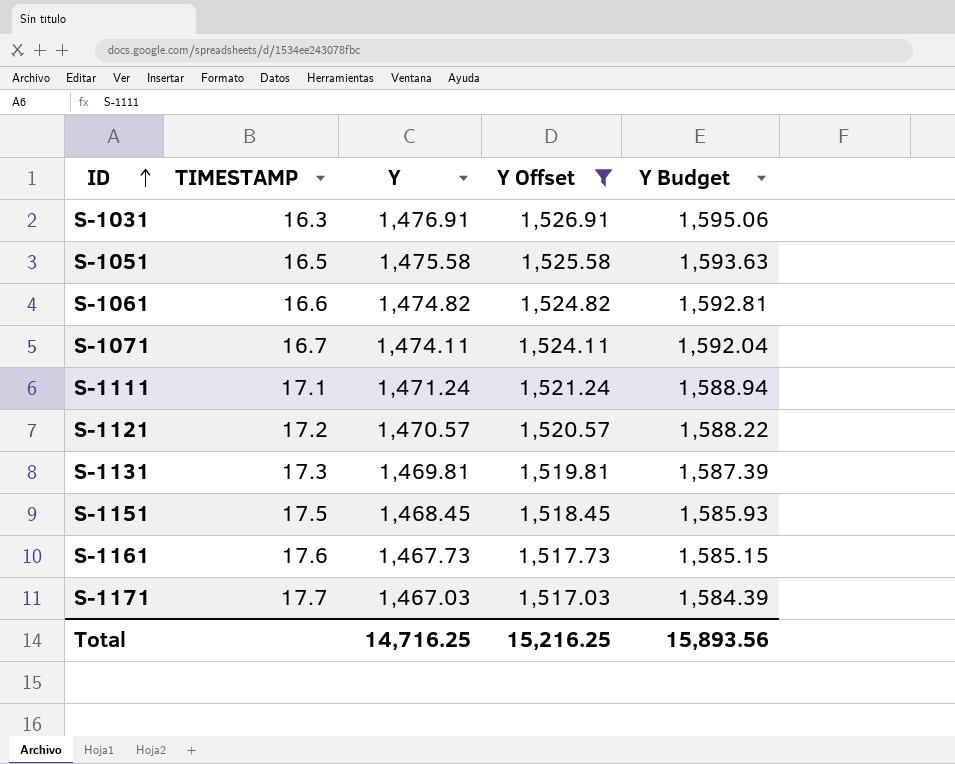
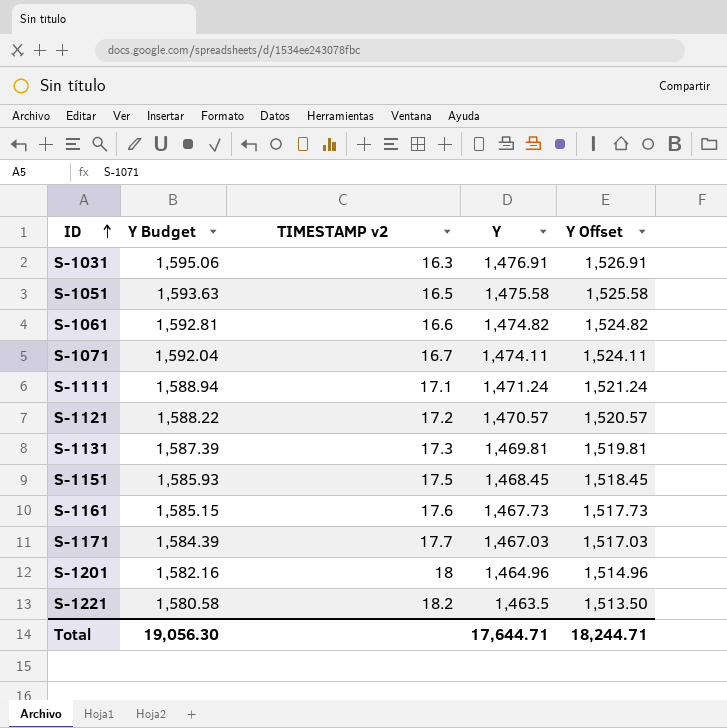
filter: Y Offset >= 1,517.03 -> none
column Y Budget | position: 5 -> 2
column name: TIMESTAMP -> TIMESTAMP v2
Total | Y Budget: 15,893.56 -> 19,056.30
Total | Y: 14,716.25 -> 17,644.71
Total | Y Offset: 15,216.25 -> 18,244.71

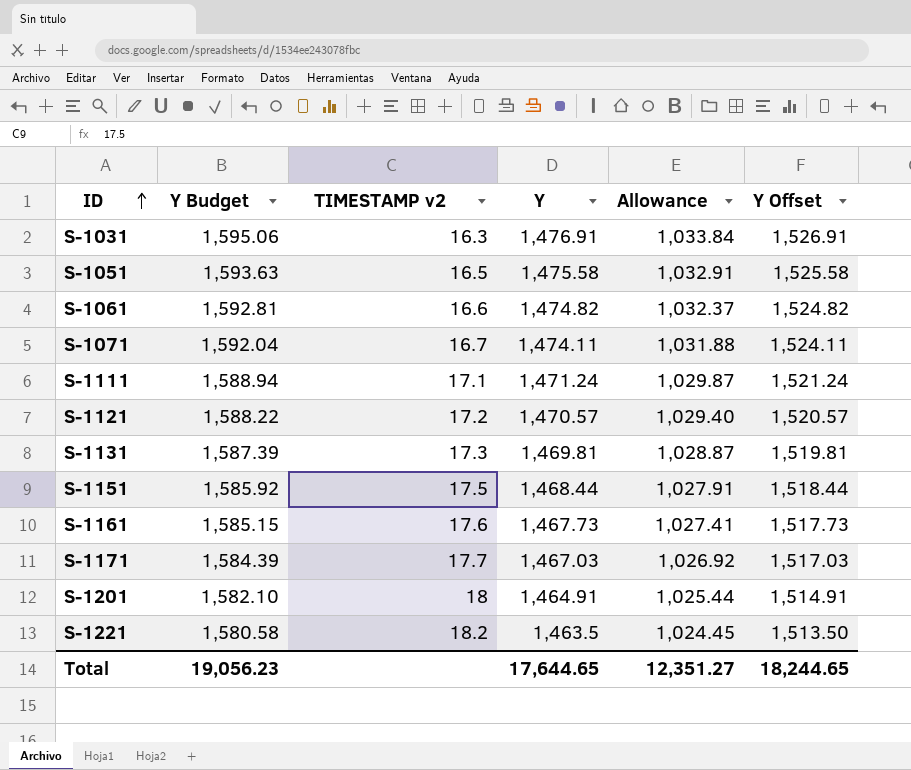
column Allowance | formula: none -> [Y] * 0.7
S-1151 | Y Budget: 1,585.93 -> 1,585.92
S-1151 | Y: 1,468.45 -> 1,468.44
S-1151 | Y Offset: 1,518.45 -> 1,518.44
S-1201 | Y Budget: 1,582.16 -> 1,582.10
S-1201 | Y: 1,464.96 -> 1,464.91
S-1201 | Y Offset: 1,514.96 -> 1,514.91
Total | Y Budget: 19,056.30 -> 19,056.23
Total | Y: 17,644.71 -> 17,644.65
Total | Y Offset: 18,244.71 -> 18,244.65

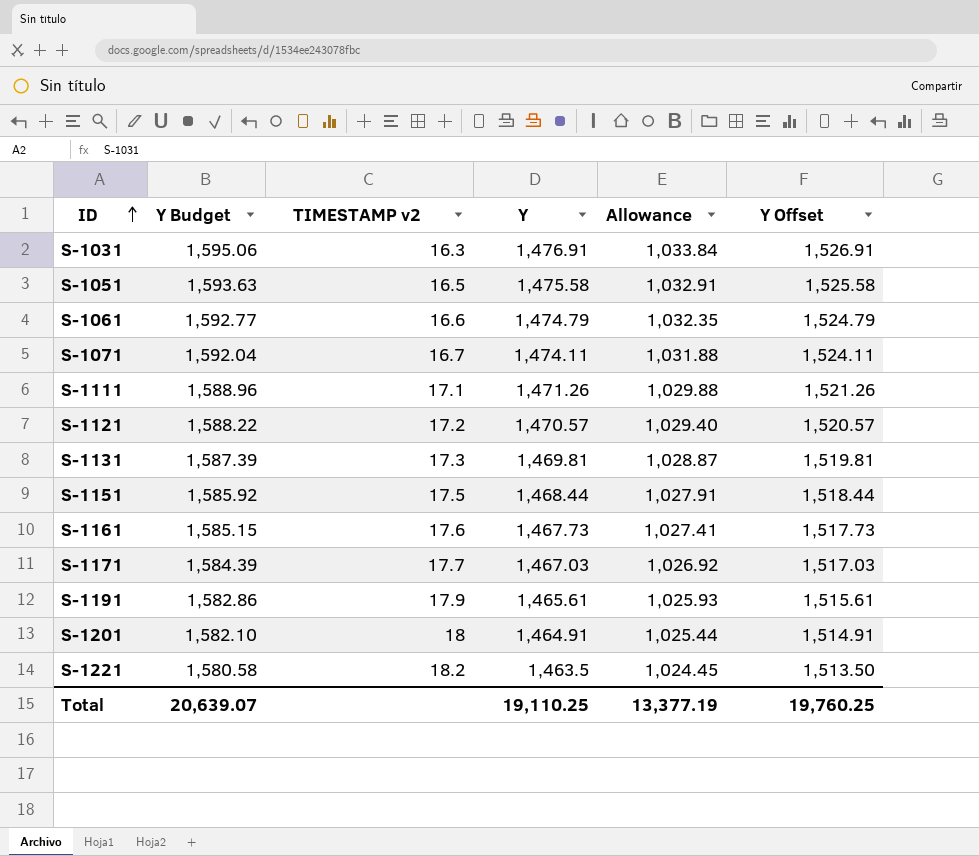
S-1061 | Y Budget: 1,592.81 -> 1,592.77
S-1061 | Y: 1,474.82 -> 1,474.79
S-1061 | Allowance: 1,032.37 -> 1,032.35
S-1061 | Y Offset: 1,524.82 -> 1,524.79
S-1111 | Y Budget: 1,588.94 -> 1,588.96
S-1111 | Y: 1,471.24 -> 1,471.26
S-1111 | Allowance: 1,029.87 -> 1,029.88
S-1111 | Y Offset: 1,521.24 -> 1,521.26
row S-1191: none -> 1,582.86 | 17.9 | 1,465.61 | 1,025.93 | 1,515.61
Total | Y Budget: 19,056.23 -> 20,639.07
Total | Y: 17,644.65 -> 19,110.25
Total | Allowance: 12,351.27 -> 13,377.19
Total | Y Offset: 18,244.65 -> 19,760.25

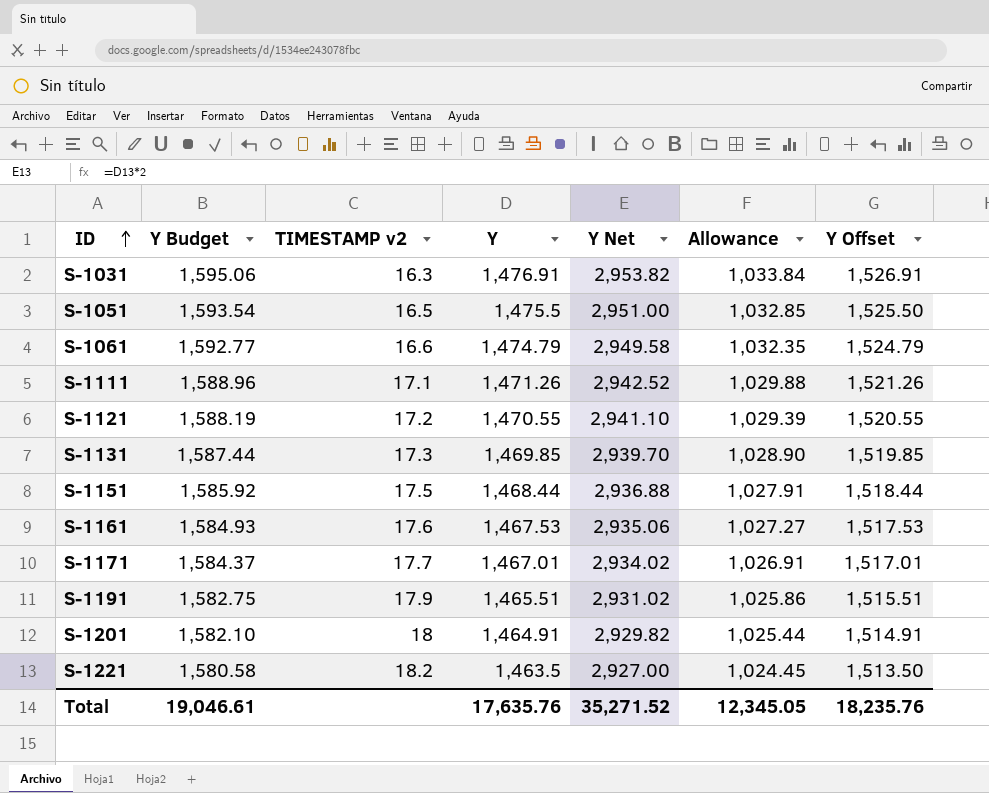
column Y Net | formula: none -> [Y] * 2
row S-1071: 1,592.04 | 16.7 | 1,474.11 | 1,031.88 | 1,524.11 -> none
S-1051 | Y Budget: 1,593.63 -> 1,593.54
S-1051 | Y: 1,475.58 -> 1,475.5
S-1051 | Allowance: 1,032.91 -> 1,032.85
S-1051 | Y Offset: 1,525.58 -> 1,525.50
S-1121 | Y Budget: 1,588.22 -> 1,588.19
S-1121 | Y: 1,470.57 -> 1,470.55
S-1121 | Allowance: 1,029.40 -> 1,029.39
S-1121 | Y Offset: 1,520.57 -> 1,520.55
S-1131 | Y Budget: 1,587.39 -> 1,587.44
S-1131 | Y: 1,469.81 -> 1,469.85
S-1131 | Allowance: 1,028.87 -> 1,028.90
S-1131 | Y Offset: 1,519.81 -> 1,519.85
S-1161 | Y Budget: 1,585.15 -> 1,584.93
S-1161 | Y: 1,467.73 -> 1,467.53
S-1161 | Allowance: 1,027.41 -> 1,027.27
S-1161 | Y Offset: 1,517.73 -> 1,517.53
S-1171 | Y Budget: 1,584.39 -> 1,584.37
S-1171 | Y: 1,467.03 -> 1,467.01
S-1171 | Allowance: 1,026.92 -> 1,026.91
S-1171 | Y Offset: 1,517.03 -> 1,517.01
S-1191 | Y Budget: 1,582.86 -> 1,582.75
S-1191 | Y: 1,465.61 -> 1,465.51
S-1191 | Allowance: 1,025.93 -> 1,025.86
S-1191 | Y Offset: 1,515.61 -> 1,515.51
Total | Y Budget: 20,639.07 -> 19,046.61
Total | Y: 19,110.25 -> 17,635.76
Total | Allowance: 13,377.19 -> 12,345.05
Total | Y Offset: 19,760.25 -> 18,235.76

